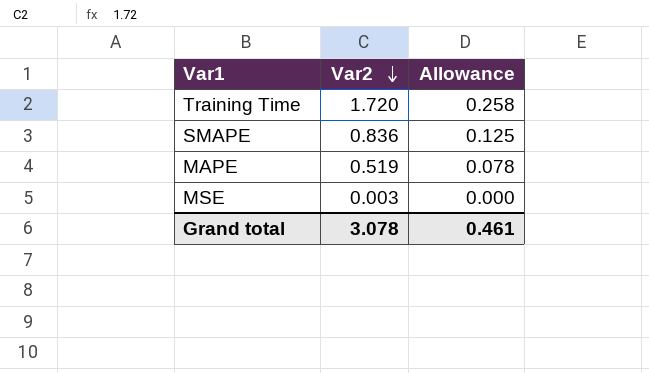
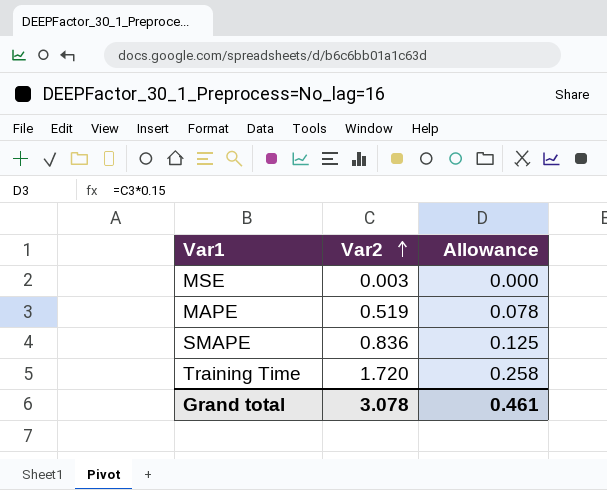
row order: Var2 descending -> Var2 ascending

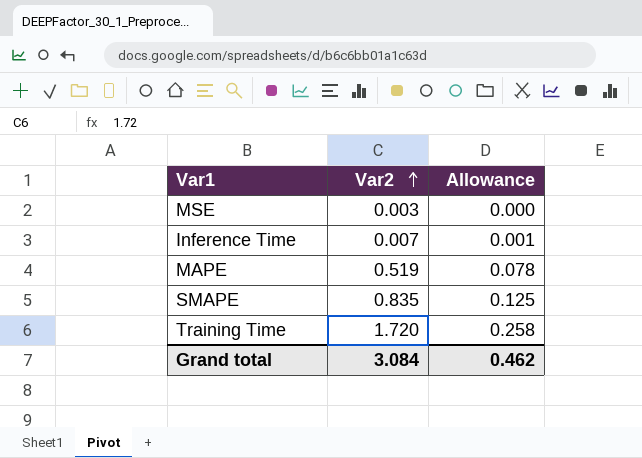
row Inference Time: none -> 0.007 | 0.001
SMAPE | Var2: 0.836 -> 0.835
Grand total | Var2: 3.078 -> 3.084
Grand total | Allowance: 0.461 -> 0.462

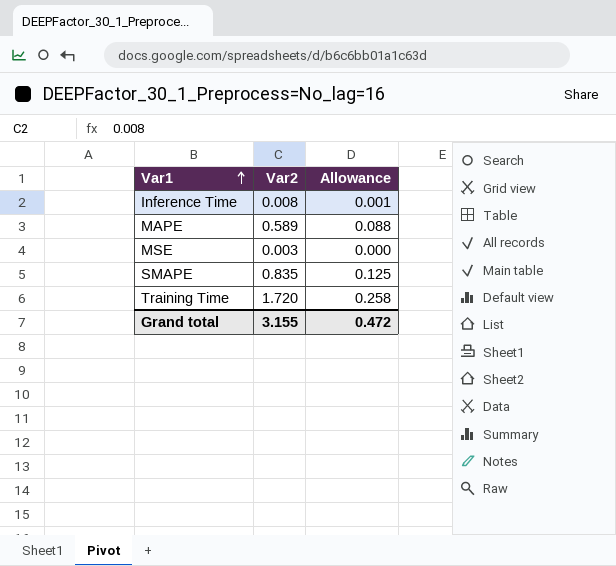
row order: Var2 ascending -> Var1 ascending
Inference Time | Var2: 0.007 -> 0.008
MAPE | Var2: 0.519 -> 0.589
MAPE | Allowance: 0.078 -> 0.088
Grand total | Var2: 3.084 -> 3.155
Grand total | Allowance: 0.462 -> 0.472

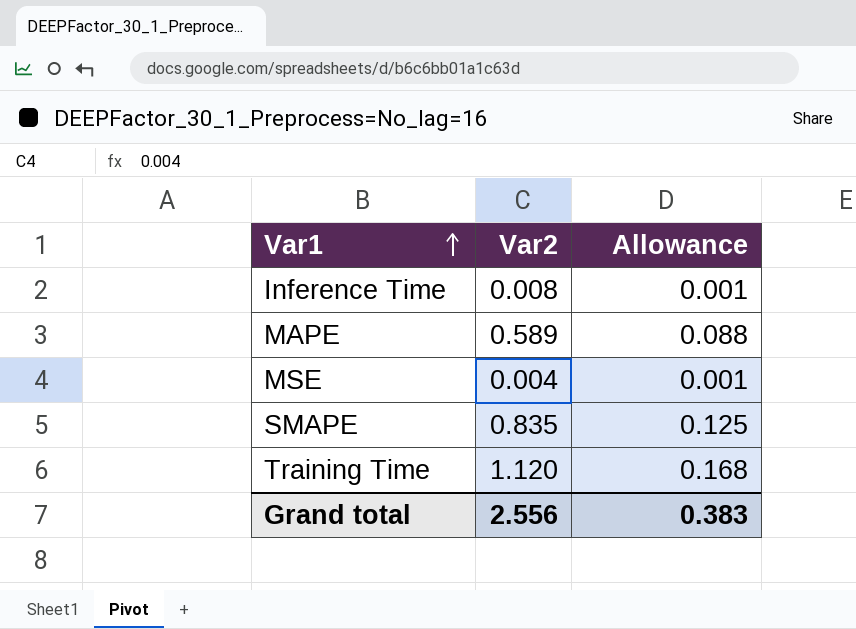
MSE | Var2: 0.003 -> 0.004
MSE | Allowance: 0.000 -> 0.001
Training Time | Var2: 1.720 -> 1.120
Training Time | Allowance: 0.258 -> 0.168
Grand total | Var2: 3.155 -> 2.556
Grand total | Allowance: 0.472 -> 0.383

